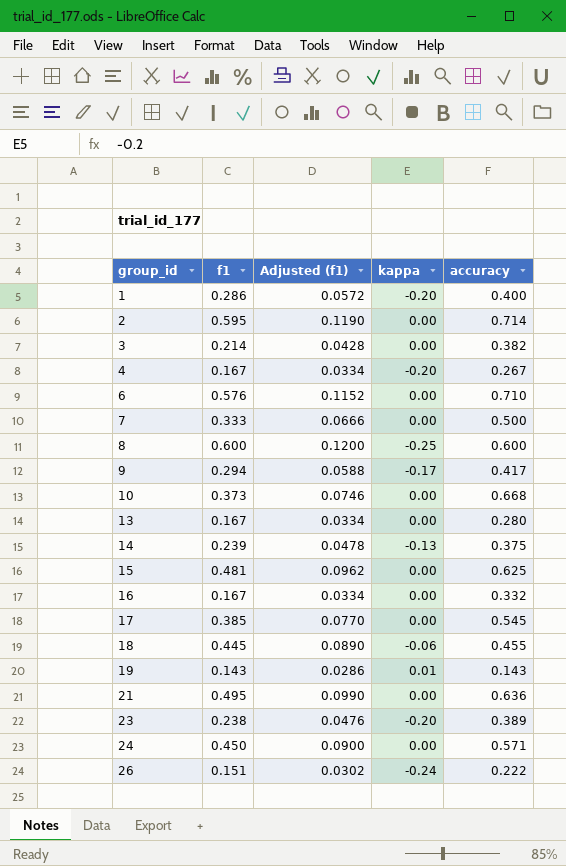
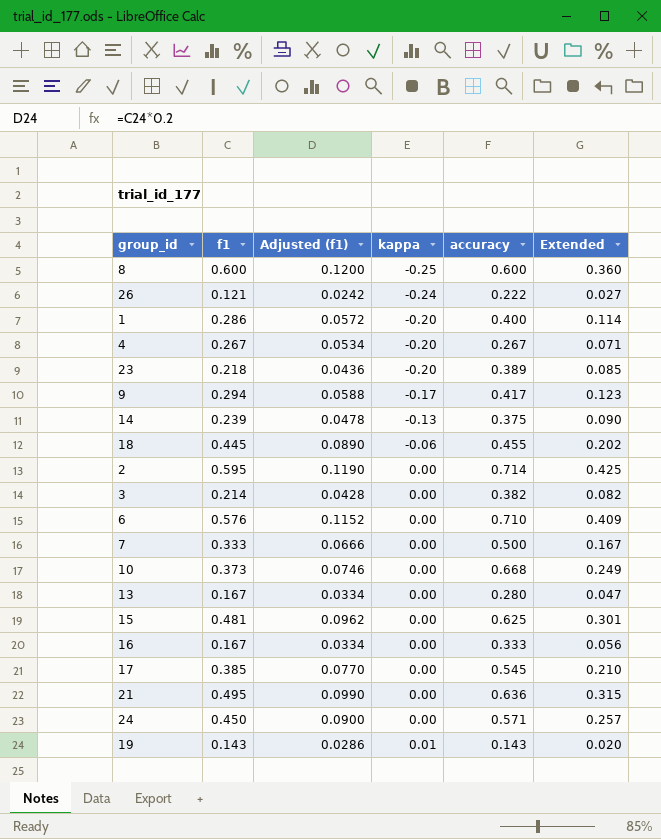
row order: group_id ascending -> kappa ascending
column Extended | formula: none -> [f1] * [accuracy]
26 | f1: 0.151 -> 0.121
26 | Adjusted (f1): 0.0302 -> 0.0242
4 | f1: 0.167 -> 0.267
4 | Adjusted (f1): 0.0334 -> 0.0534
23 | f1: 0.238 -> 0.218
23 | Adjusted (f1): 0.0476 -> 0.0436
16 | accuracy: 0.332 -> 0.333

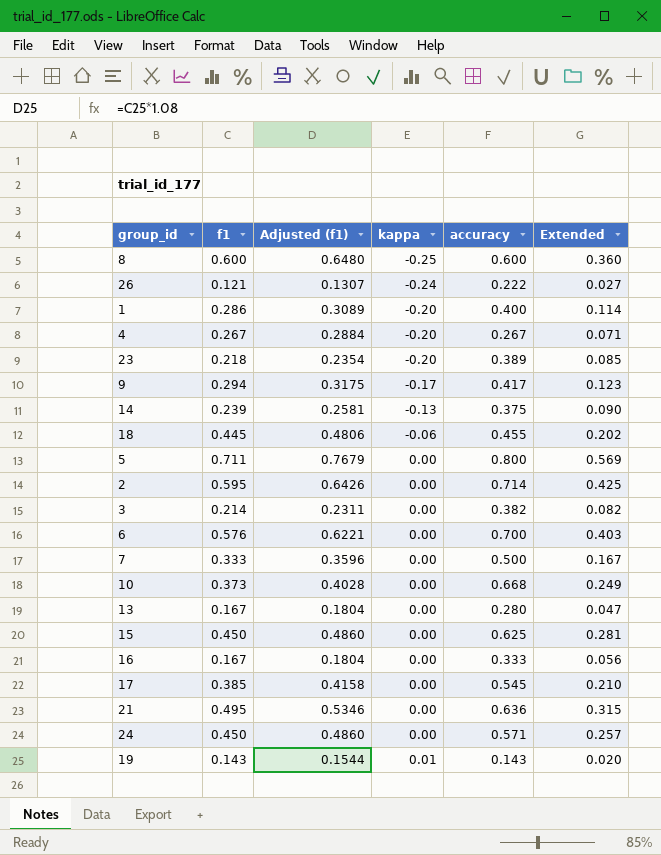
column Adjusted (f1) | formula: [f1] * 0.2 -> [f1] * 1.08
row 5: none -> 0.711 | 0.7679 | 0.00 | 0.800 | 0.569
6 | accuracy: 0.710 -> 0.700
6 | Extended: 0.409 -> 0.403
15 | f1: 0.481 -> 0.450
15 | Extended: 0.301 -> 0.281

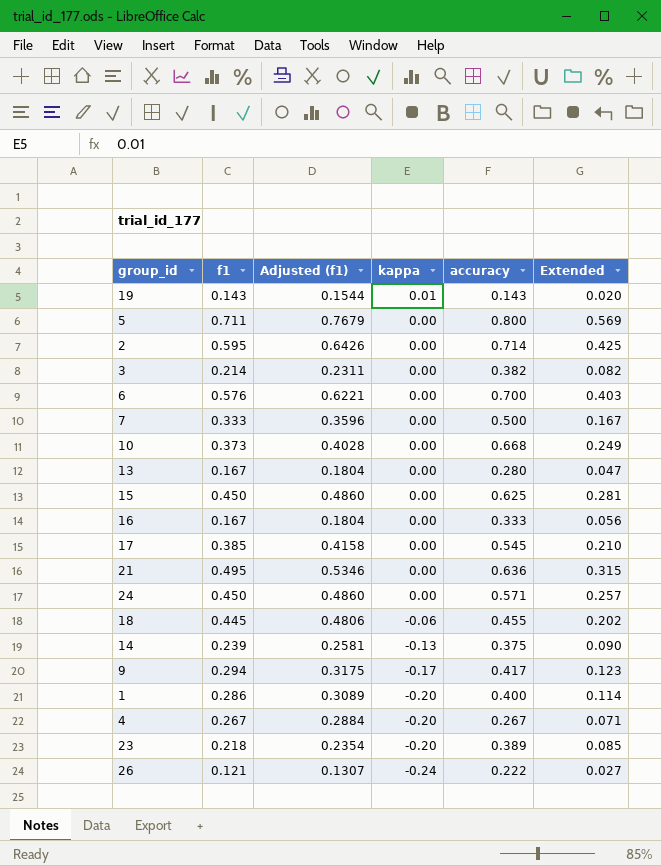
row order: kappa ascending -> kappa descending
row 8: 0.600 | 0.6480 | -0.25 | 0.600 | 0.360 -> none

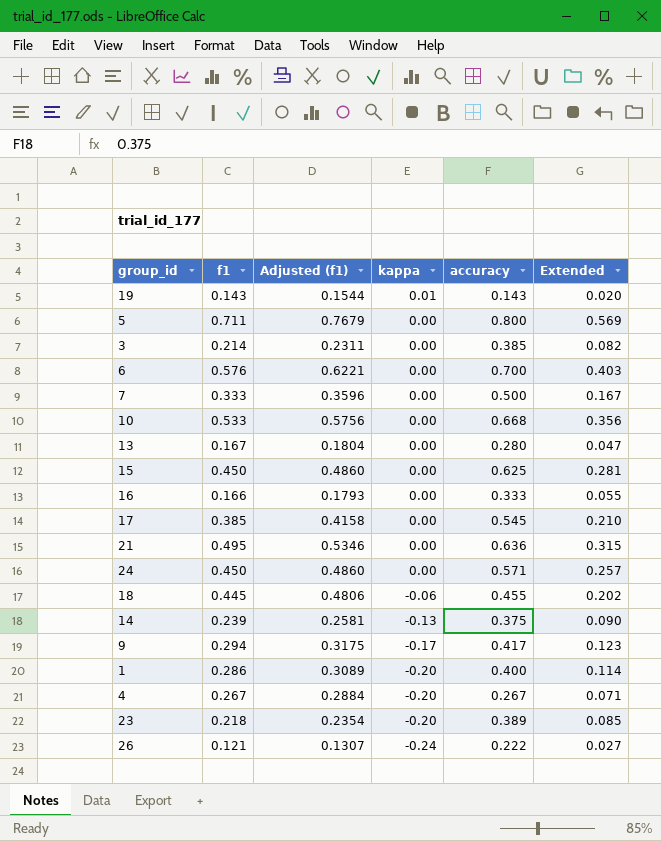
row 2: 0.595 | 0.6426 | 0.00 | 0.714 | 0.425 -> none
3 | accuracy: 0.382 -> 0.385
10 | f1: 0.373 -> 0.533
10 | Adjusted (f1): 0.4028 -> 0.5756
10 | Extended: 0.249 -> 0.356
16 | f1: 0.167 -> 0.166
16 | Adjusted (f1): 0.1804 -> 0.1793
16 | Extended: 0.056 -> 0.055

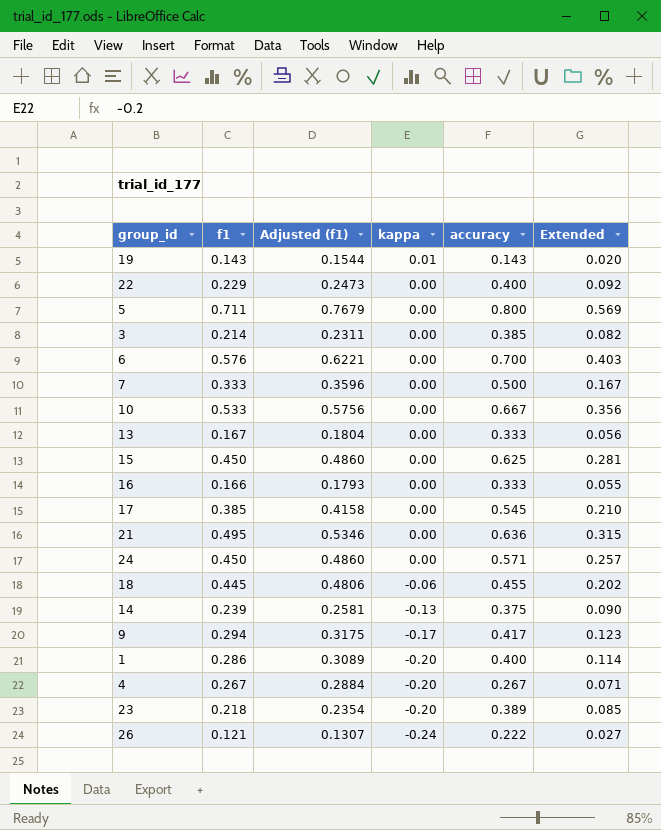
row 22: none -> 0.229 | 0.2473 | 0.00 | 0.400 | 0.092
10 | accuracy: 0.668 -> 0.667
13 | accuracy: 0.280 -> 0.333
13 | Extended: 0.047 -> 0.056

